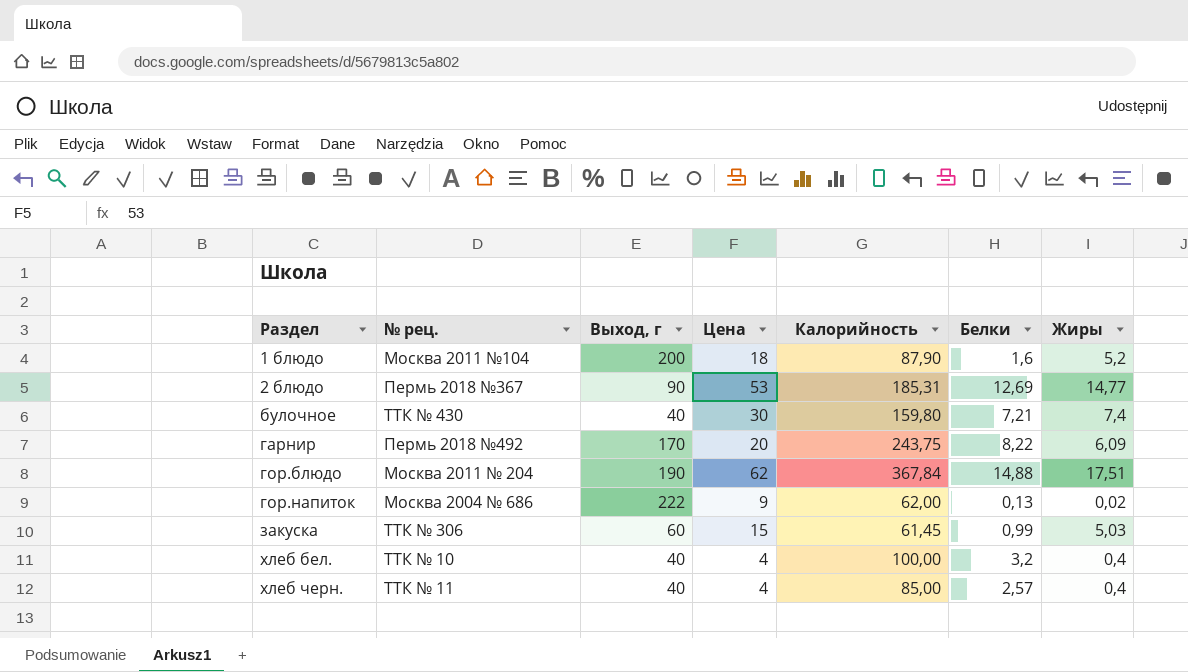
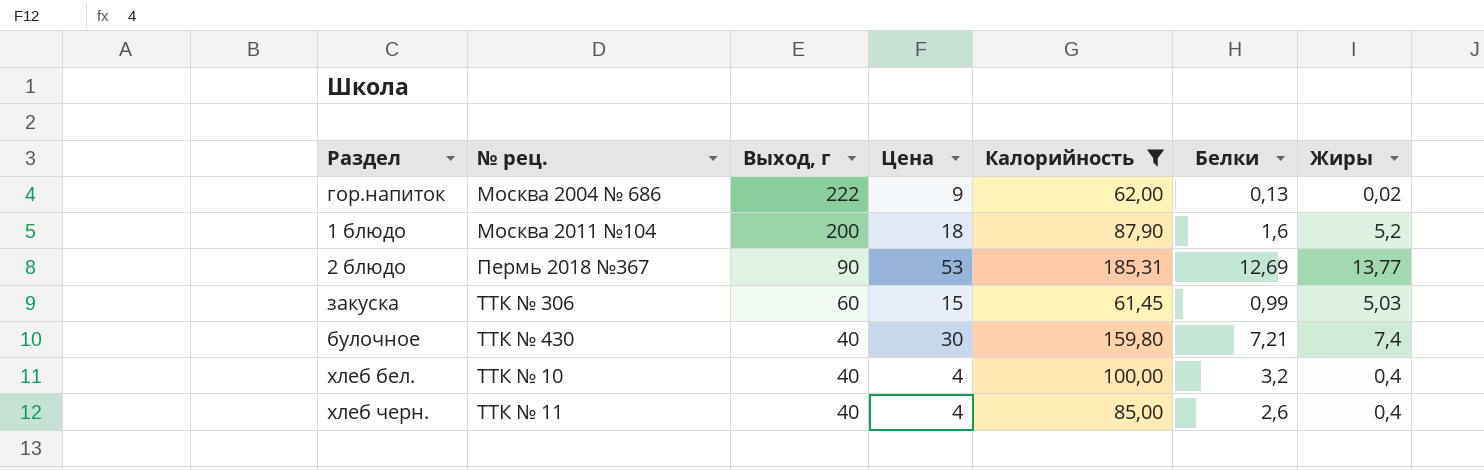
filter: none -> Калорийность <= 185,31
row order: Раздел ascending -> Выход, г descending
2 блюдо | Жиры: 14,77 -> 13,77
хлеб черн. | Белки: 2,57 -> 2,6

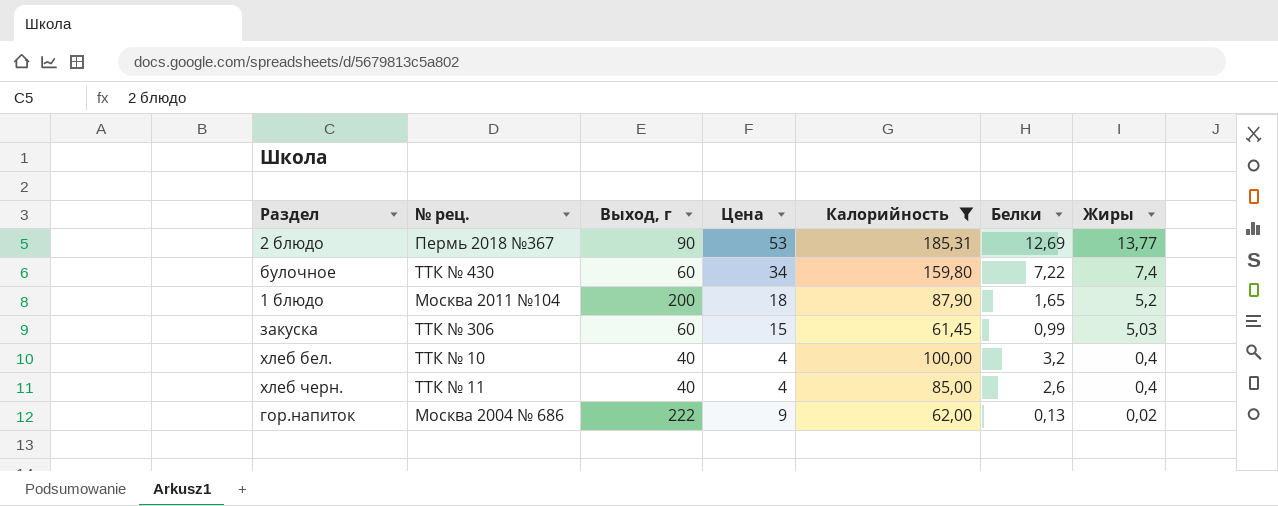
row order: Выход, г descending -> Жиры descending
булочное | Выход, г: 40 -> 60
булочное | Цена: 30 -> 34
булочное | Белки: 7,21 -> 7,22
1 блюдо | Белки: 1,6 -> 1,65

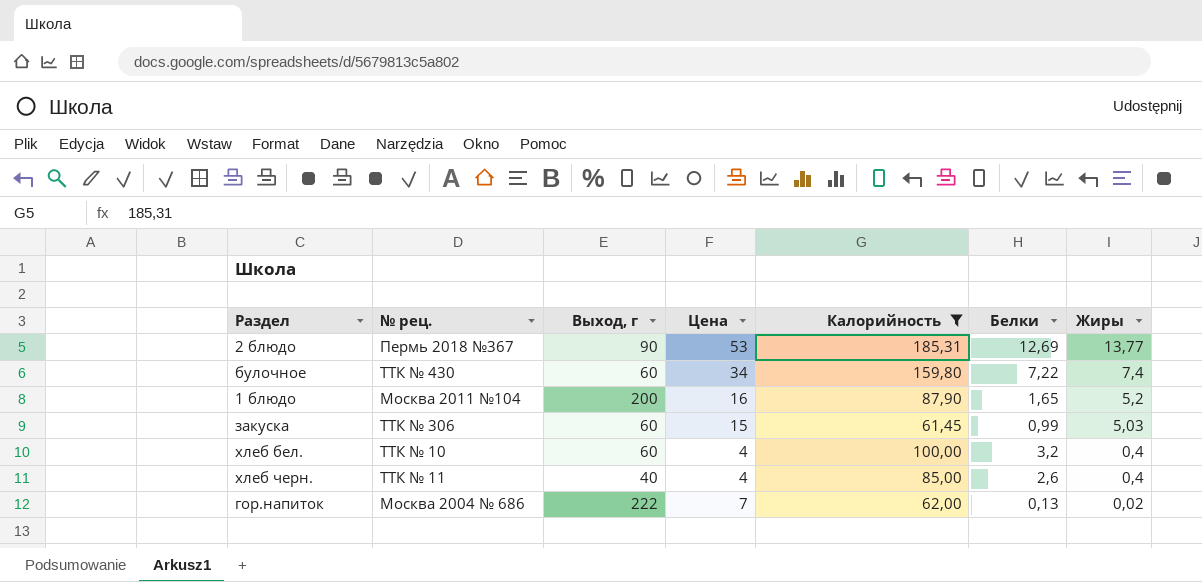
1 блюдо | Цена: 18 -> 16
хлеб бел. | Выход, г: 40 -> 60
гор.напиток | Цена: 9 -> 7

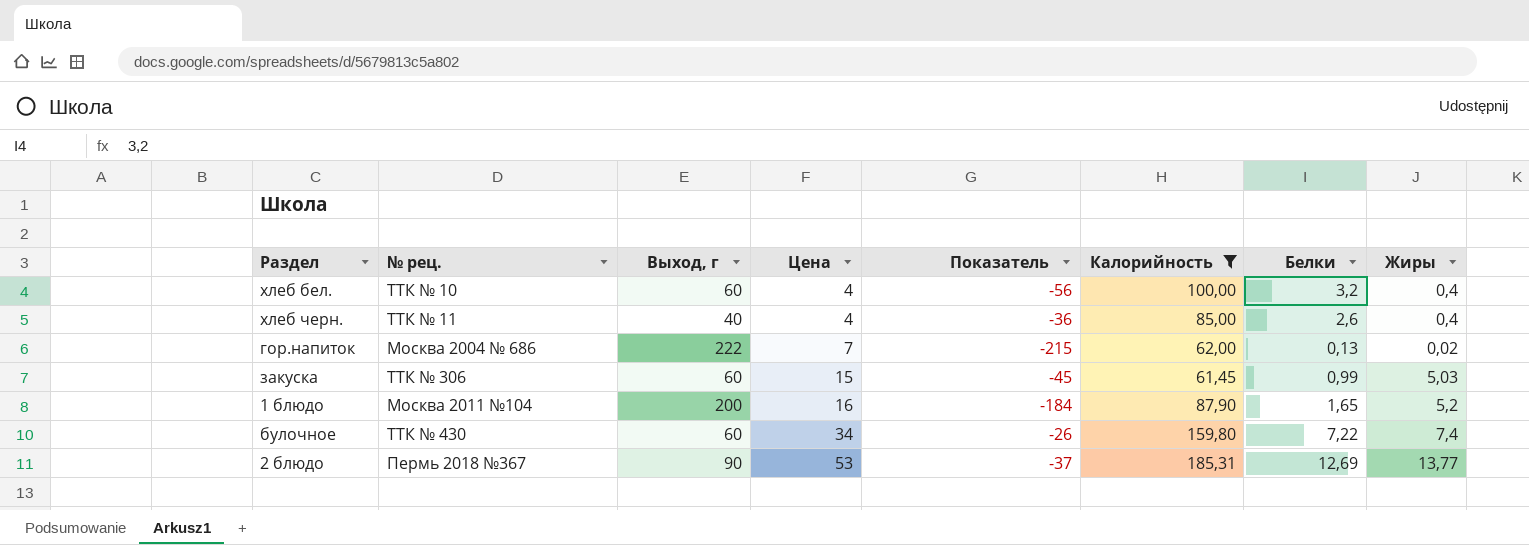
row order: Жиры descending -> Цена ascending
column Показатель | formula: none -> [Цена] - [Выход, г]

